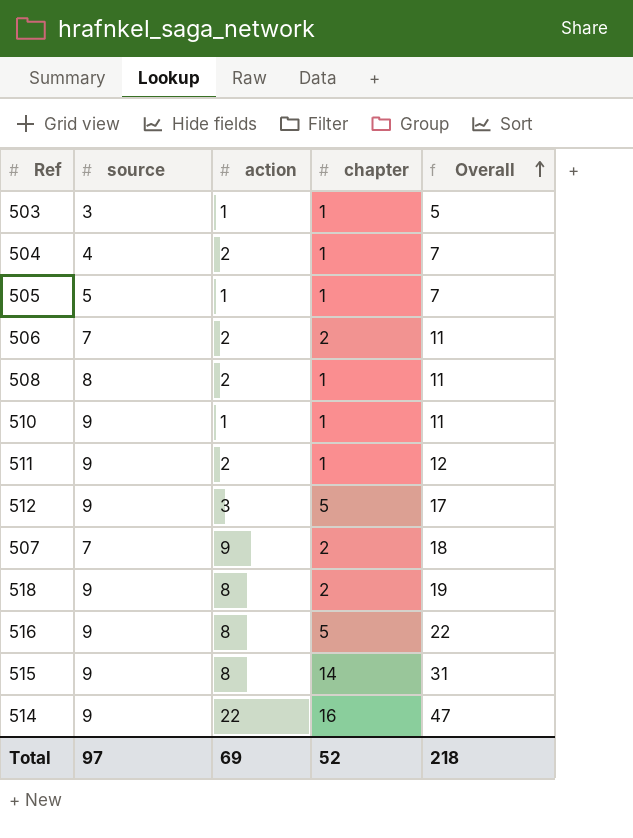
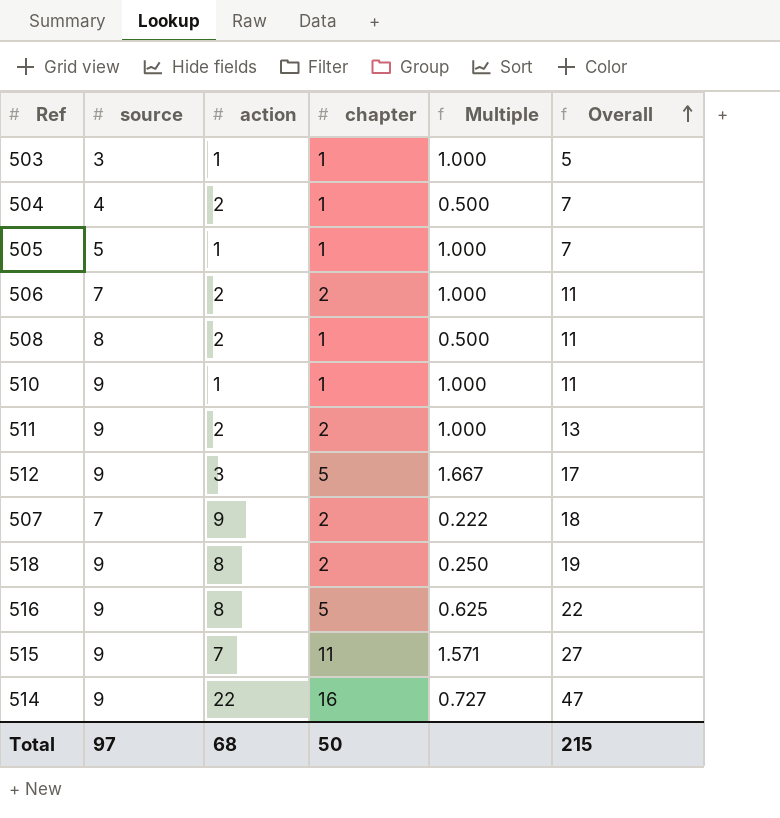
column Multiple | formula: none -> [chapter] / [action]
511 | chapter: 1 -> 2
511 | Overall: 12 -> 13
515 | action: 8 -> 7
515 | chapter: 14 -> 11
515 | Overall: 31 -> 27
Total | action: 69 -> 68
Total | chapter: 52 -> 50
Total | Overall: 218 -> 215

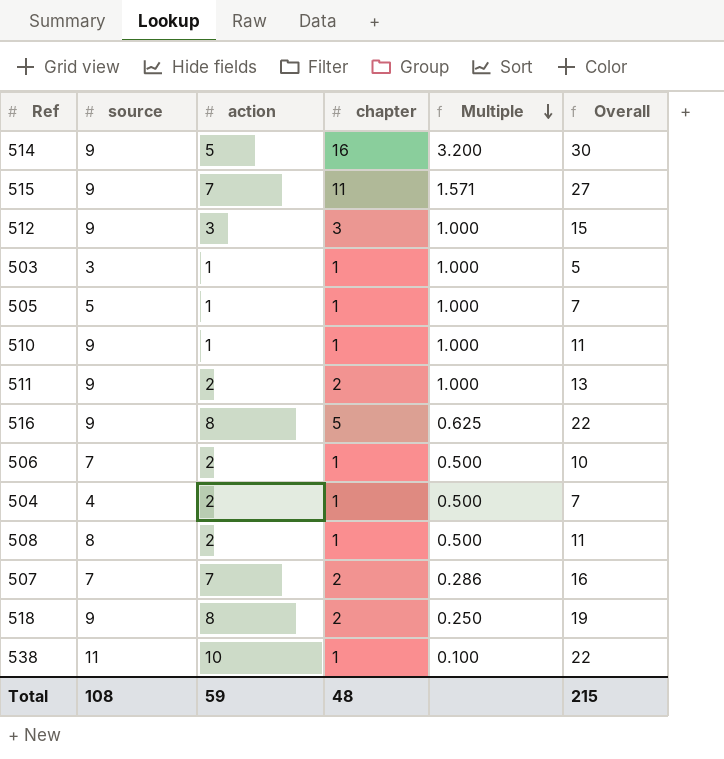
row order: Overall ascending -> Multiple descending
514 | action: 22 -> 5
514 | Multiple: 0.727 -> 3.200
514 | Overall: 47 -> 30
512 | chapter: 5 -> 3
512 | Multiple: 1.667 -> 1.000
512 | Overall: 17 -> 15
506 | chapter: 2 -> 1
506 | Multiple: 1.000 -> 0.500
506 | Overall: 11 -> 10
507 | action: 9 -> 7
507 | Multiple: 0.222 -> 0.286
507 | Overall: 18 -> 16
row 538: none -> 11 | 10 | 1 | 0.100 | 22
Total | source: 97 -> 108
Total | action: 68 -> 59
Total | chapter: 50 -> 48

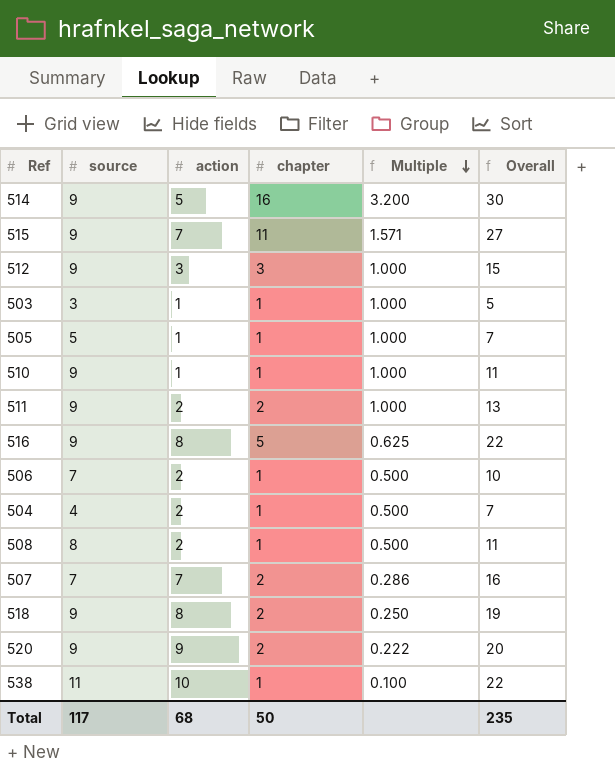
row 520: none -> 9 | 9 | 2 | 0.222 | 20
Total | source: 108 -> 117
Total | action: 59 -> 68
Total | chapter: 48 -> 50
Total | Overall: 215 -> 235

